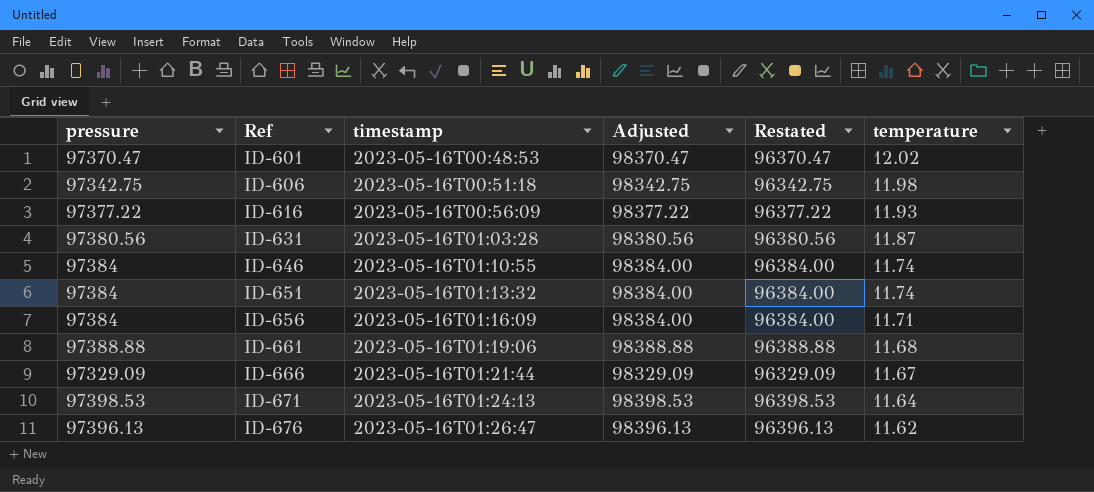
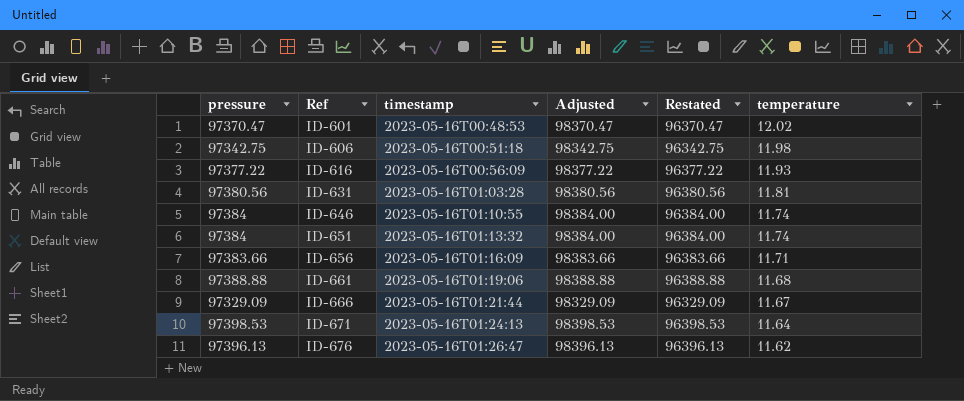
ID-631 | temperature: 11.87 -> 11.81
ID-656 | pressure: 97384 -> 97383.66
ID-656 | Adjusted: 98384.00 -> 98383.66
ID-656 | Restated: 96384.00 -> 96383.66

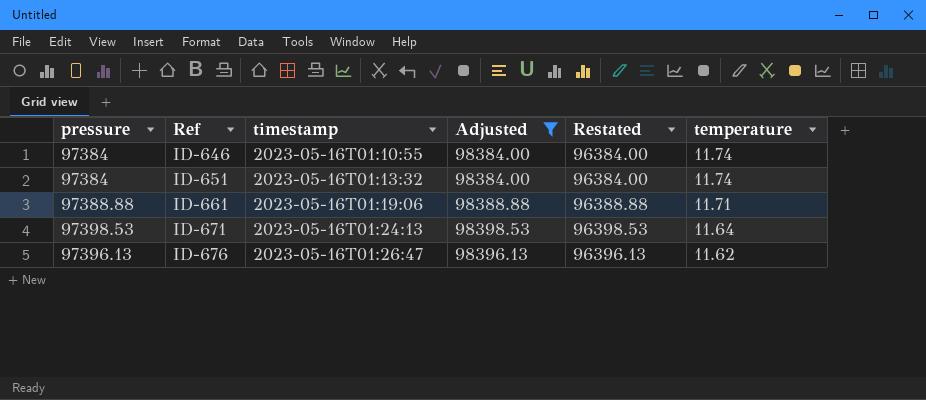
filter: none -> Adjusted >= 98384.00
ID-661 | temperature: 11.68 -> 11.71

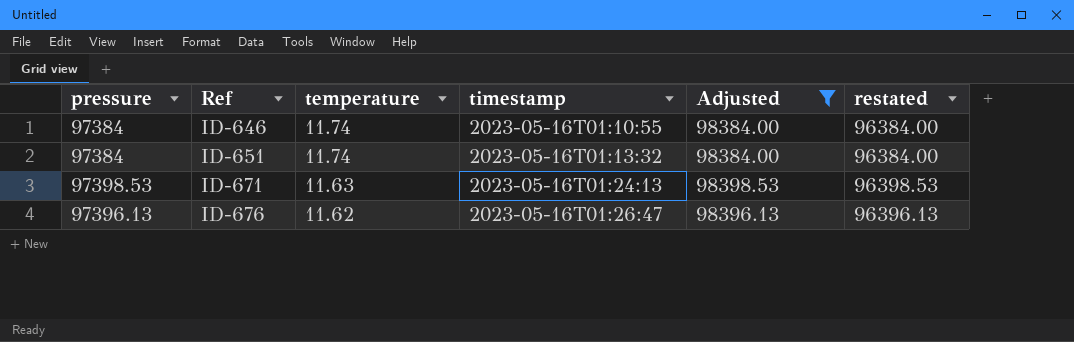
column temperature | position: 6 -> 3
column name: Restated -> restated
row ID-661: 97388.88 | 2023-05-16T01:19:06 | 98388.88 | 96388.88 | 11.71 -> none
ID-671 | temperature: 11.64 -> 11.63

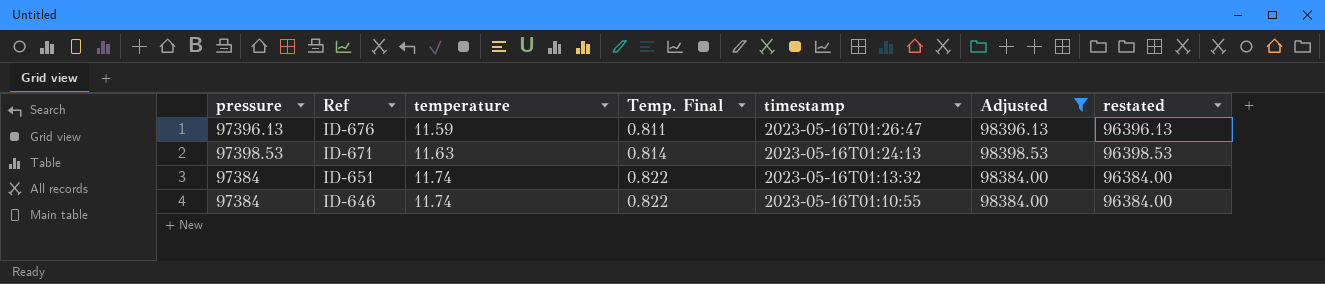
row order: Ref ascending -> Ref descending
column Temp. Final | formula: none -> [temperature] * 0.07
ID-676 | temperature: 11.62 -> 11.59

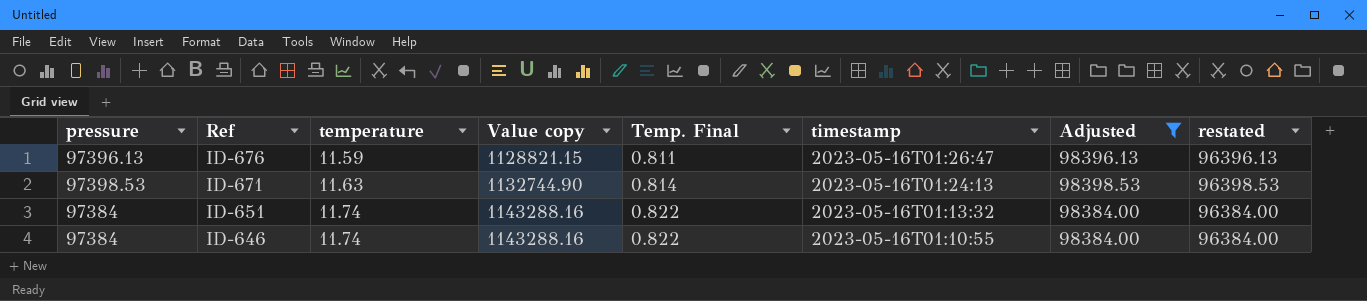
column Value copy | formula: none -> [pressure] * [temperature]

